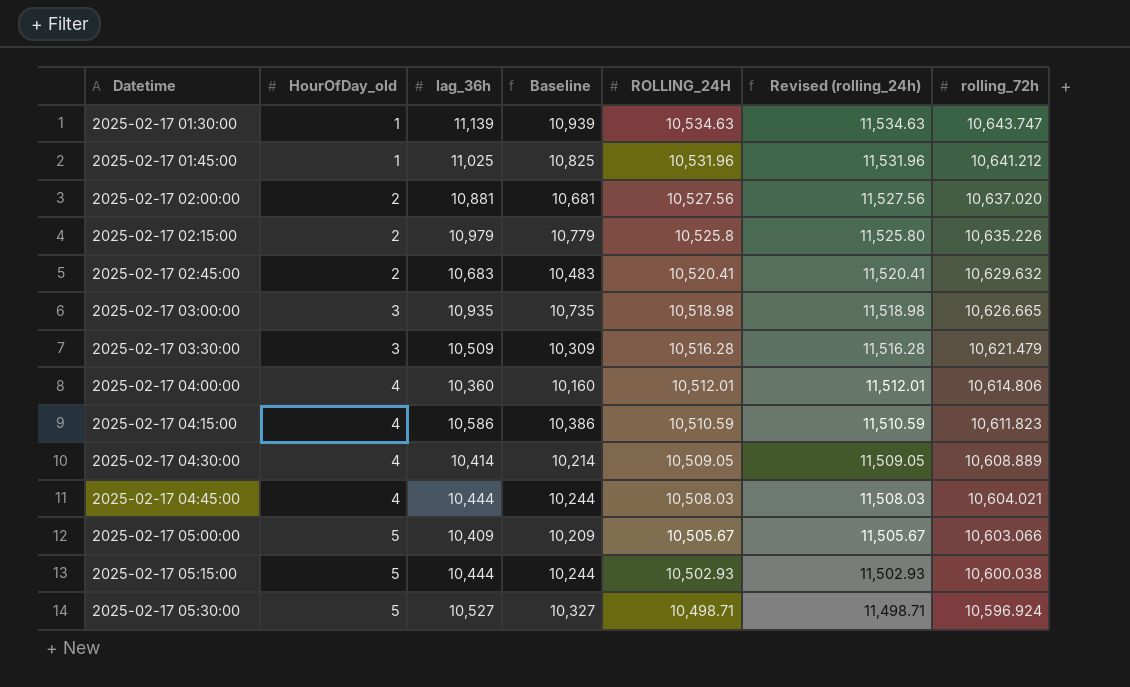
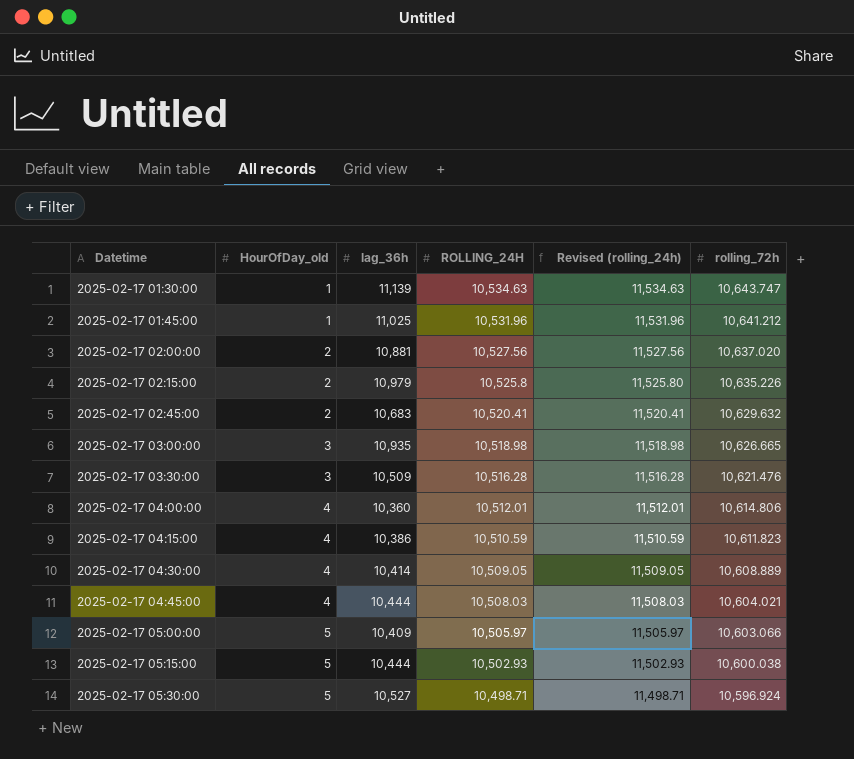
column Baseline | formula: [lag_36h] - 200 -> none
2025-02-17 03:30:00 | rolling_72h: 10,621.479 -> 10,621.476
2025-02-17 04:15:00 | lag_36h: 10,586 -> 10,386
2025-02-17 05:00:00 | ROLLING_24H: 10,505.67 -> 10,505.97
2025-02-17 05:00:00 | Revised (rolling_24h): 11,505.67 -> 11,505.97

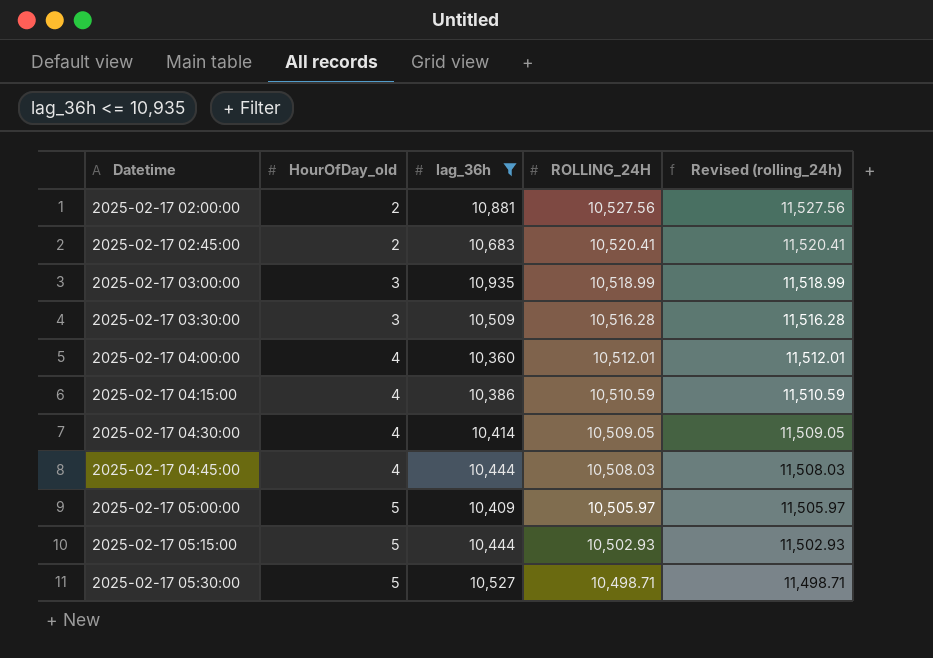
filter: none -> lag_36h <= 10,935
column rolling_72h | position: 6 -> none
2025-02-17 03:00:00 | ROLLING_24H: 10,518.98 -> 10,518.99
2025-02-17 03:00:00 | Revised (rolling_24h): 11,518.98 -> 11,518.99

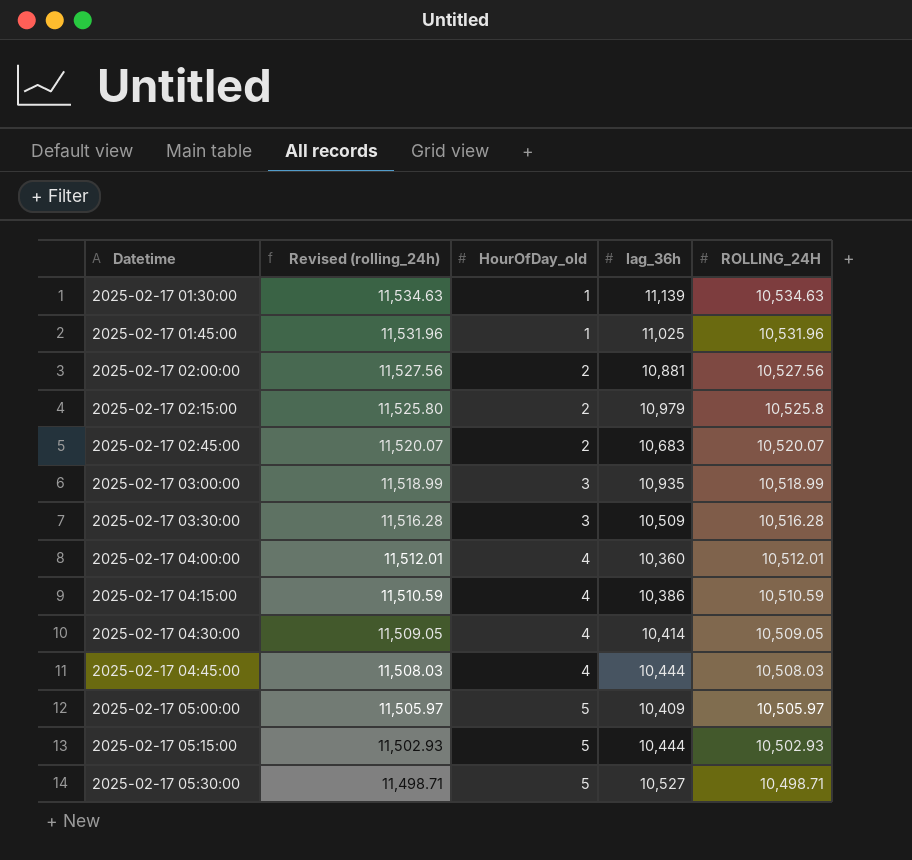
filter: lag_36h <= 10,935 -> none
column Revised (rolling_24h) | position: 5 -> 2
2025-02-17 02:45:00 | Revised (rolling_24h): 11,520.41 -> 11,520.07
2025-02-17 02:45:00 | ROLLING_24H: 10,520.41 -> 10,520.07

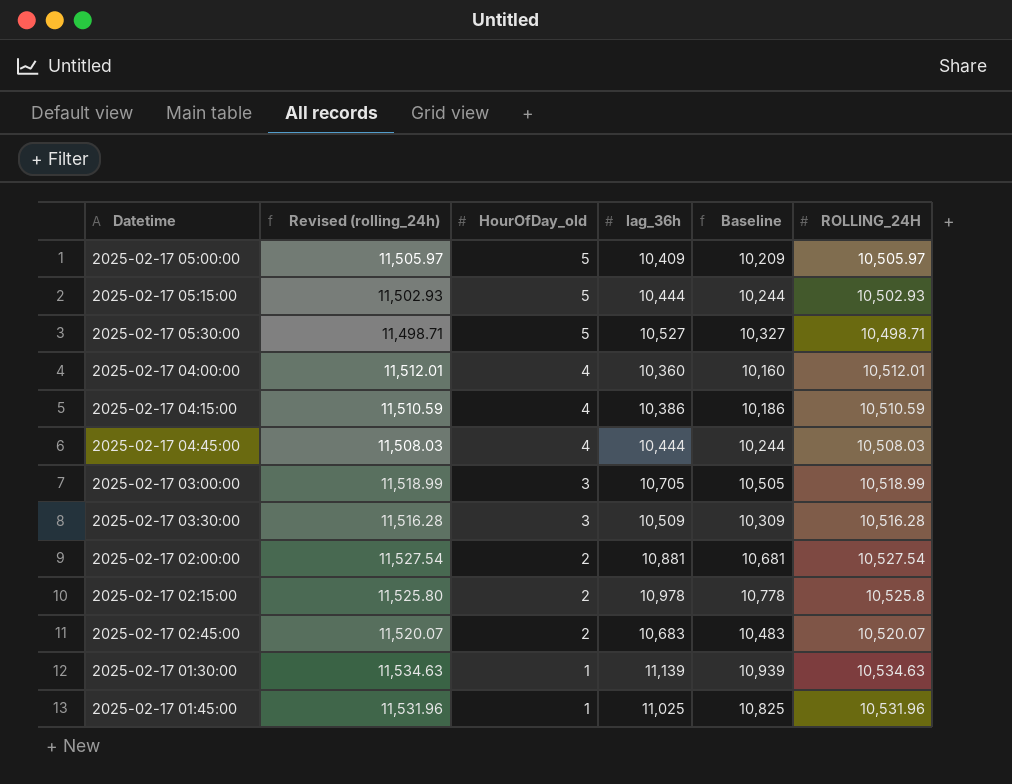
row order: Datetime ascending -> HourOfDay_old descending
column Baseline | formula: none -> [lag_36h] - 200
row 2025-02-17 04:30:00: 11,509.05 | 4 | 10,414 | 10,509.05 -> none
2025-02-17 03:00:00 | lag_36h: 10,935 -> 10,705
2025-02-17 02:00:00 | Revised (rolling_24h): 11,527.56 -> 11,527.54
2025-02-17 02:00:00 | ROLLING_24H: 10,527.56 -> 10,527.54
2025-02-17 02:15:00 | lag_36h: 10,979 -> 10,978

